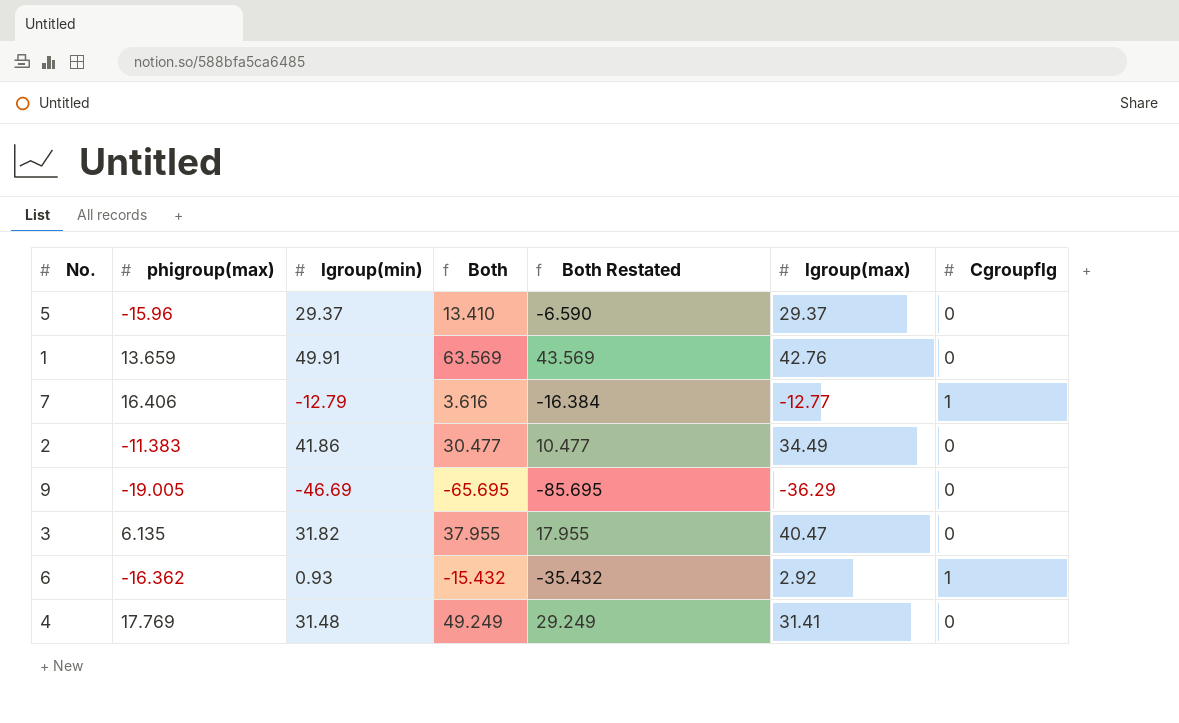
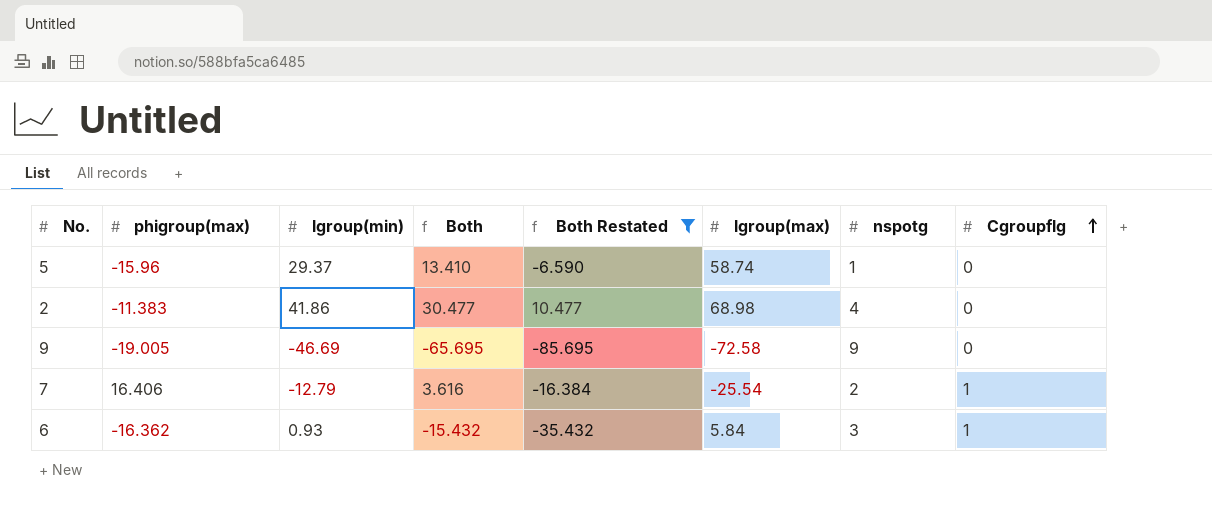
filter: none -> Both Restated <= 10.477
row order: none -> Cgroupflg ascending
column nspotg | position: none -> 7
5 | lgroup(max): 29.37 -> 58.74
2 | lgroup(max): 34.49 -> 68.98
9 | lgroup(max): -36.29 -> -72.58
7 | lgroup(max): -12.77 -> -25.54
6 | lgroup(max): 2.92 -> 5.84

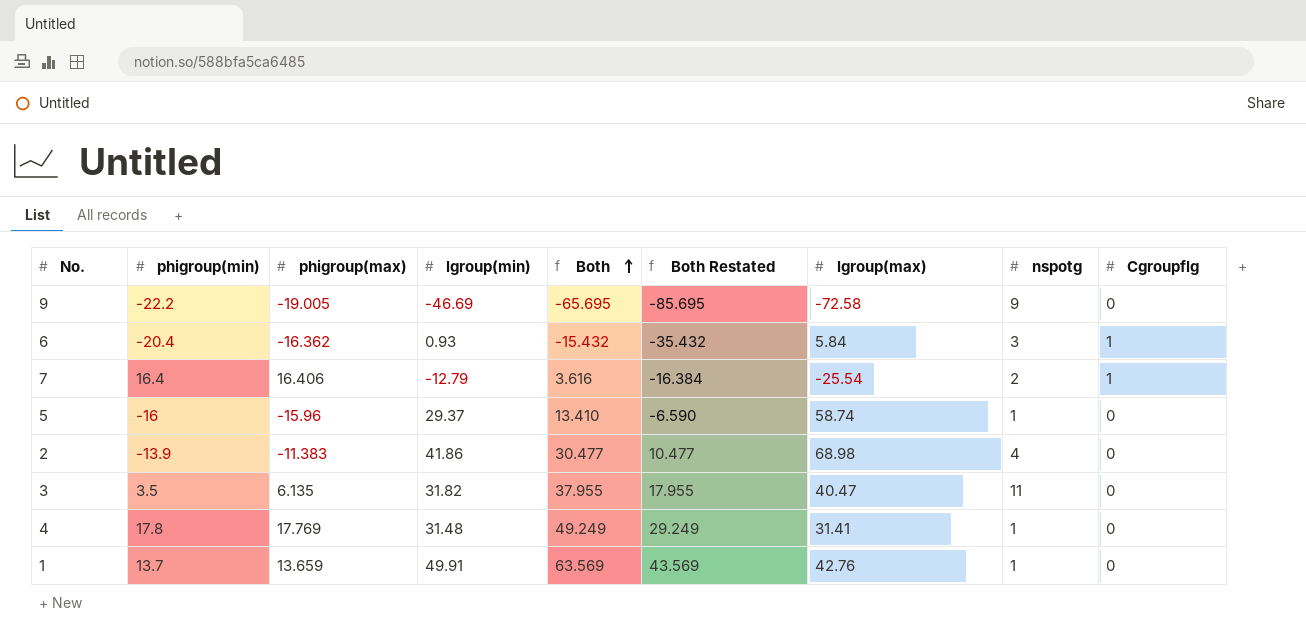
filter: Both Restated <= 10.477 -> none
row order: Cgroupflg ascending -> Both ascending
column phigroup(min) | position: none -> 2

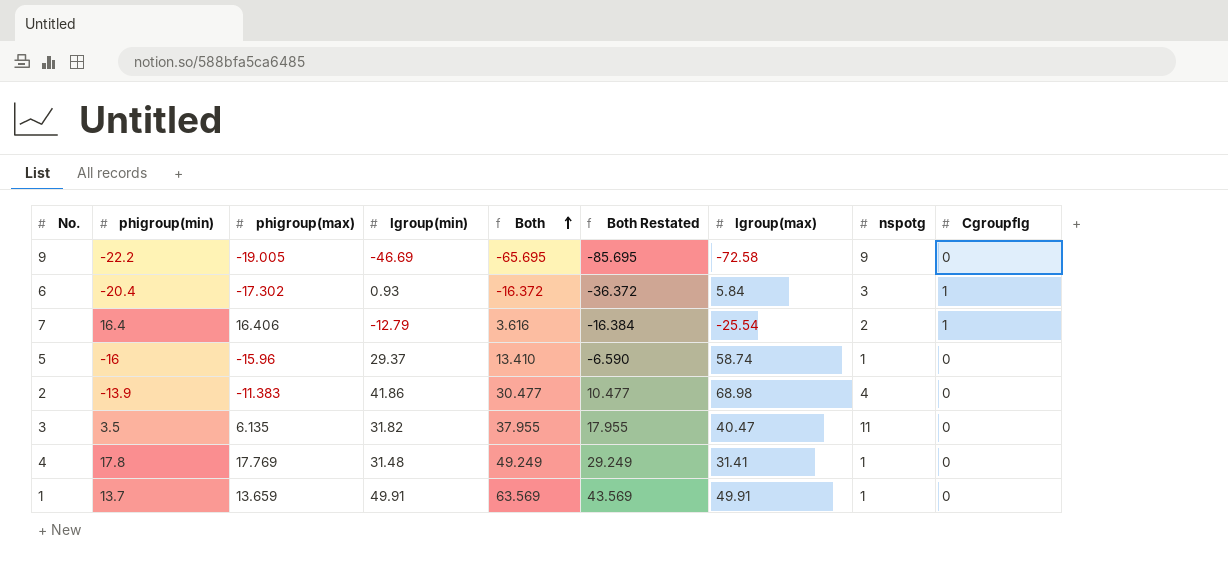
6 | phigroup(max): -16.362 -> -17.302
6 | Both: -15.432 -> -16.372
6 | Both Restated: -35.432 -> -36.372
1 | lgroup(max): 42.76 -> 49.91

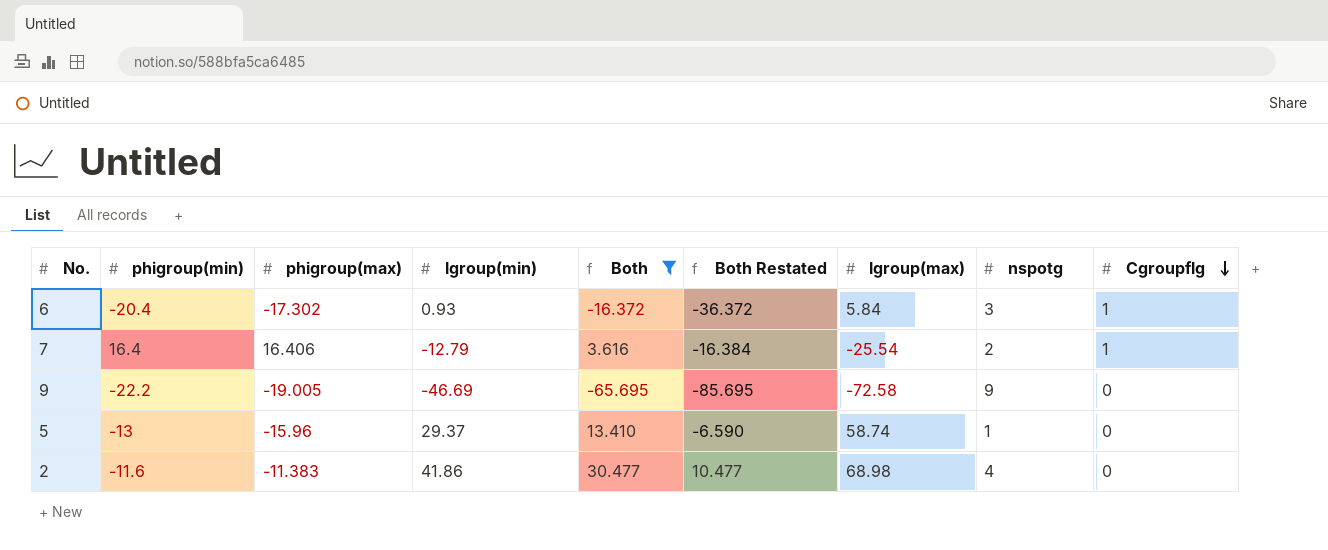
filter: none -> Both <= 30.477
row order: Both ascending -> Cgroupflg descending
5 | phigroup(min): -16 -> -13
2 | phigroup(min): -13.9 -> -11.6

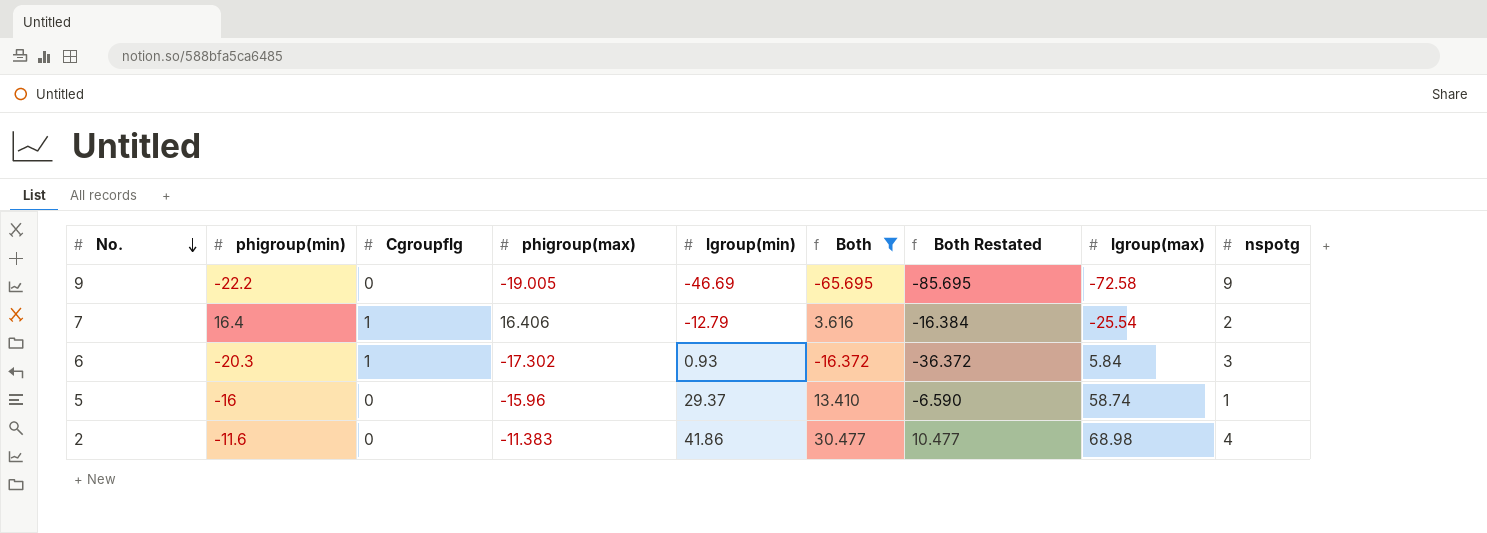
row order: Cgroupflg descending -> No. descending
column Cgroupflg | position: 9 -> 3
6 | phigroup(min): -20.4 -> -20.3
5 | phigroup(min): -13 -> -16

